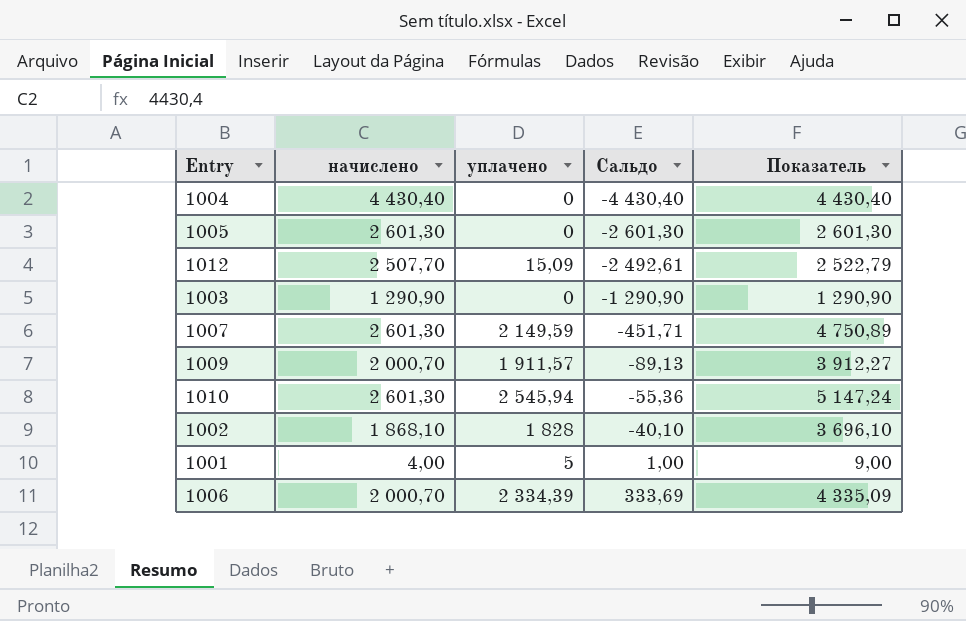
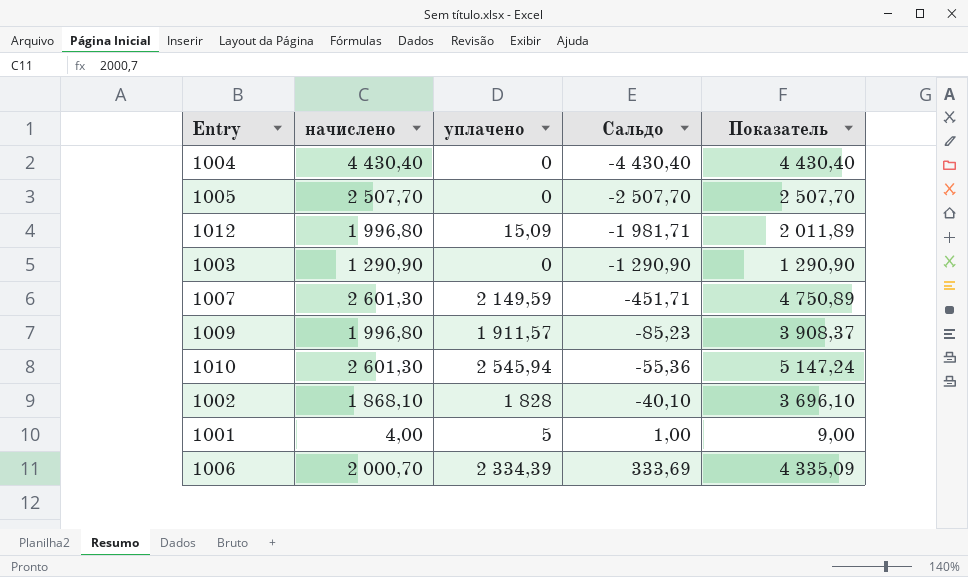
1005 | начислено: 2 601,30 -> 2 507,70
1005 | Сальдо: -2 601,30 -> -2 507,70
1005 | Показатель: 2 601,30 -> 2 507,70
1012 | начислено: 2 507,70 -> 1 996,80
1012 | Сальдо: -2 492,61 -> -1 981,71
1012 | Показатель: 2 522,79 -> 2 011,89
1009 | начислено: 2 000,70 -> 1 996,80
1009 | Сальдо: -89,13 -> -85,23
1009 | Показатель: 3 912,27 -> 3 908,37

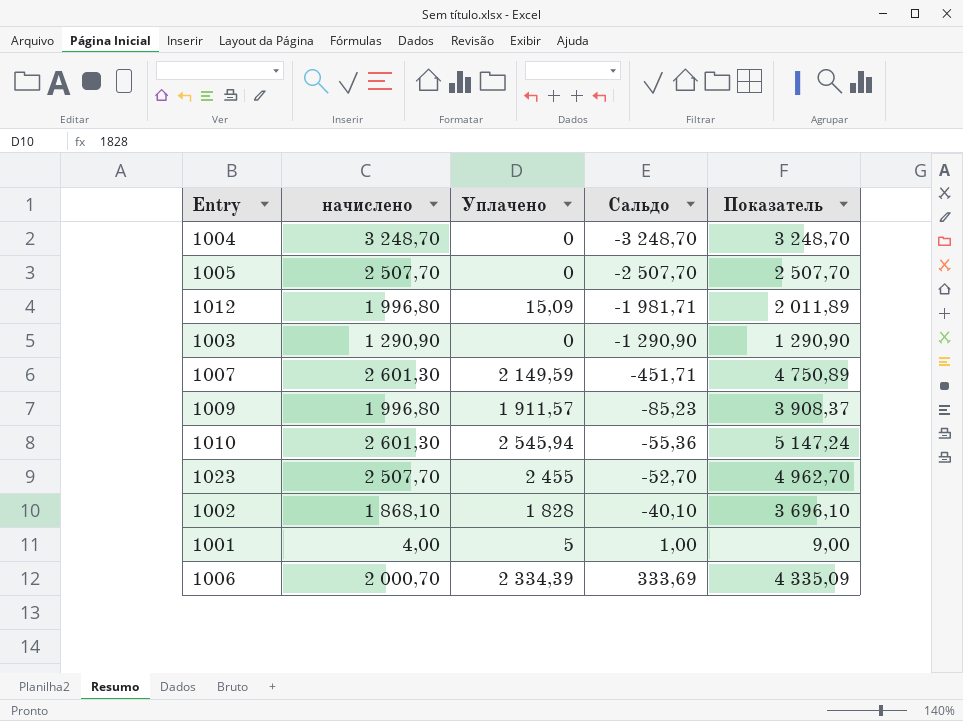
column name: уплачено -> Уплачено
1004 | начислено: 4 430,40 -> 3 248,70
1004 | Сальдо: -4 430,40 -> -3 248,70
1004 | Показатель: 4 430,40 -> 3 248,70
row 1023: none -> 2 507,70 | 2 455 | -52,70 | 4 962,70

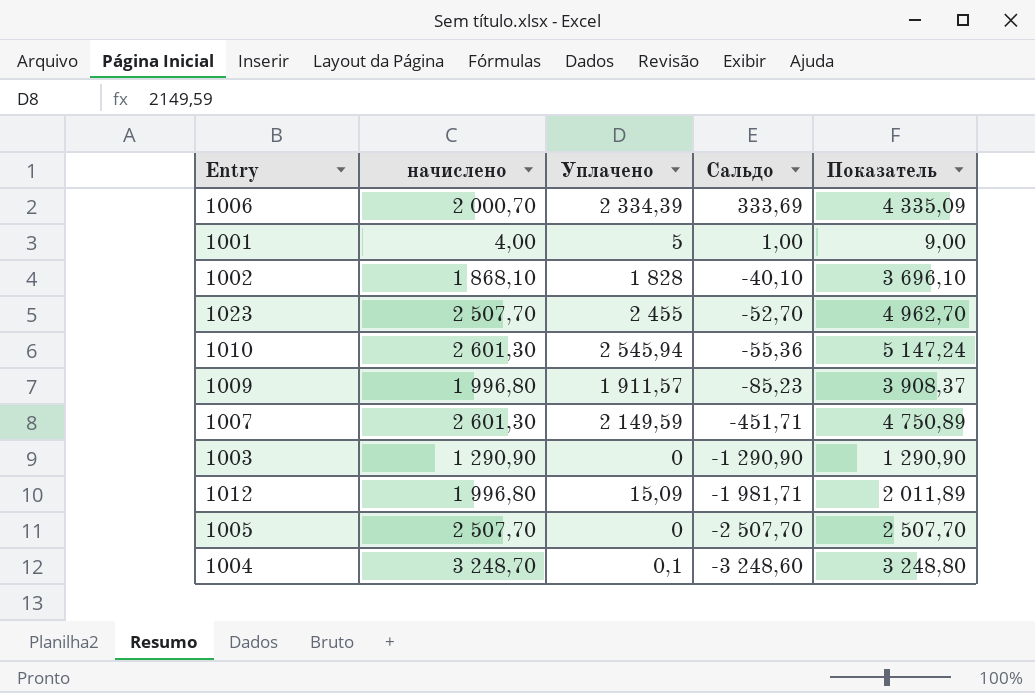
row order: Сальдо ascending -> Сальдо descending
1004 | Уплачено: 0 -> 0,1
1004 | Сальдо: -3 248,70 -> -3 248,60
1004 | Показатель: 3 248,70 -> 3 248,80

